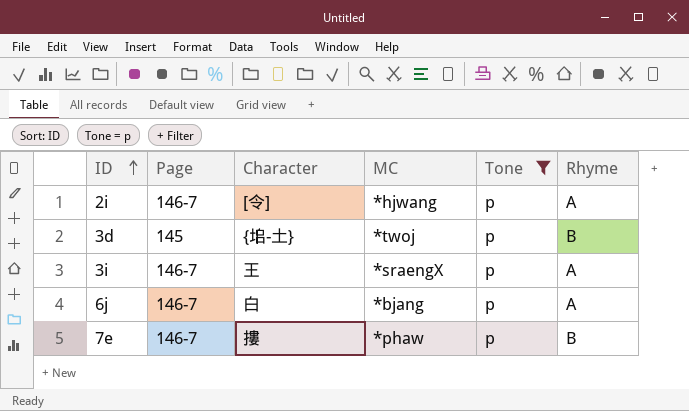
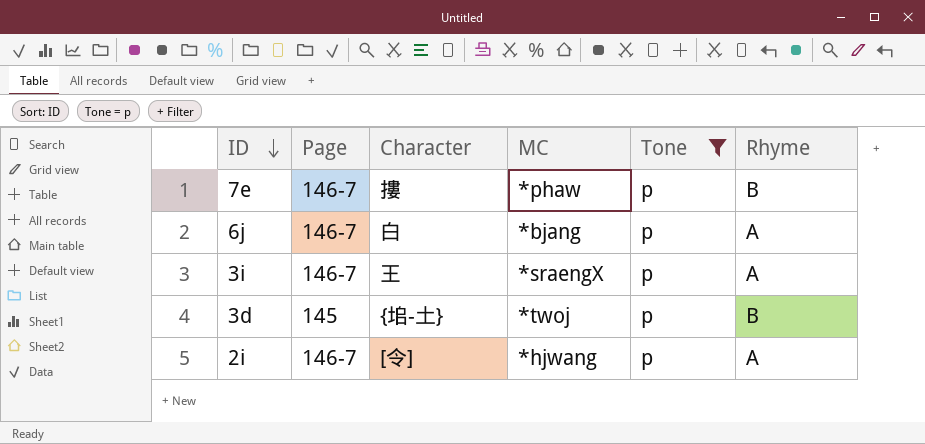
row order: ID ascending -> ID descending

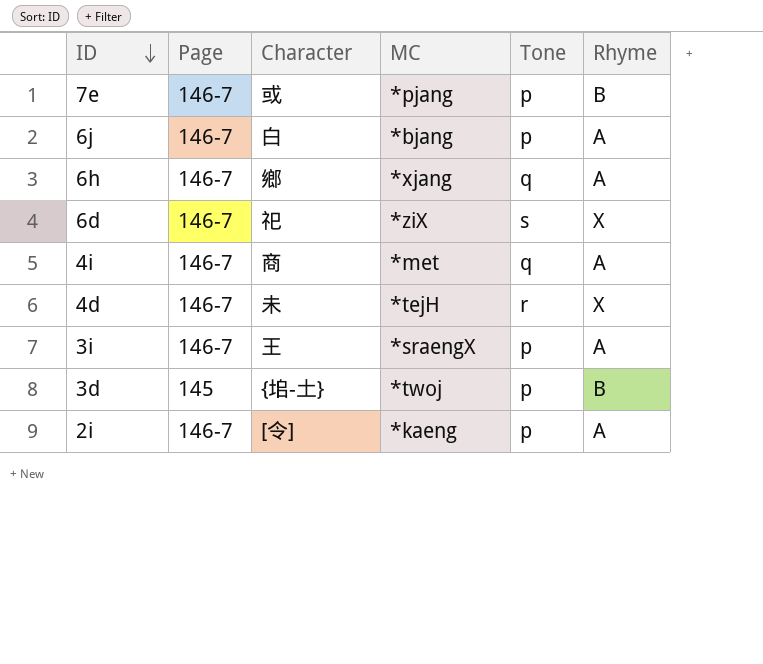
filter: Tone = p -> none
7e | Character: 摟 -> 或
7e | MC: *phaw -> *pjang
2i | MC: *hjwang -> *kaeng

